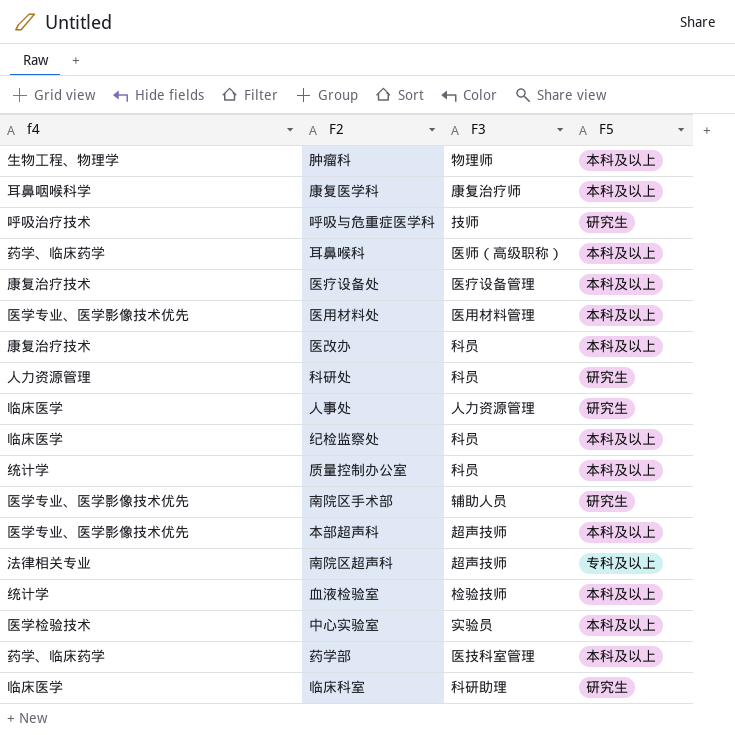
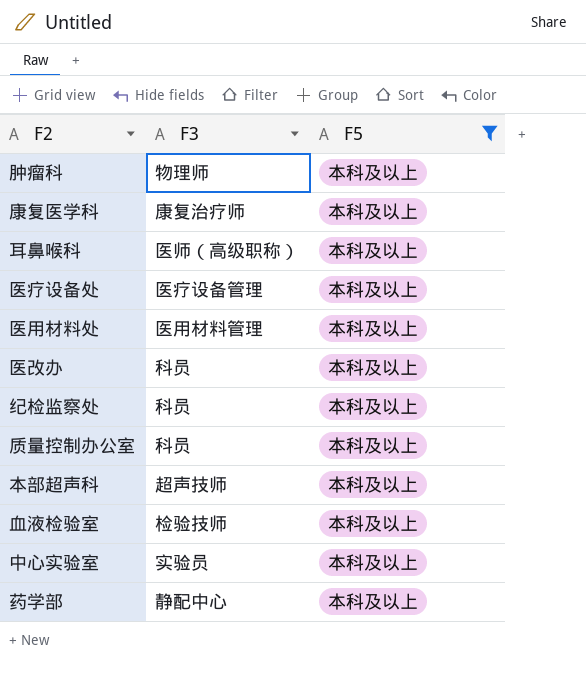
filter: none -> F5 = 本科及以上
column f4 | position: 1 -> none
药学部 | F3: 医技科室管理 -> 静配中心

